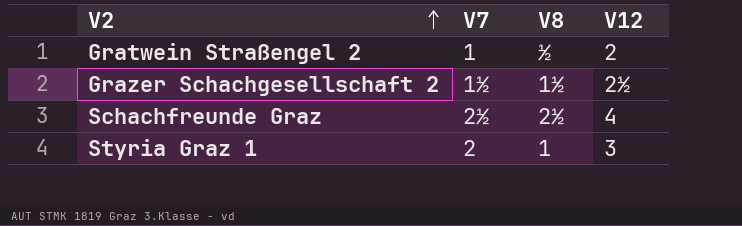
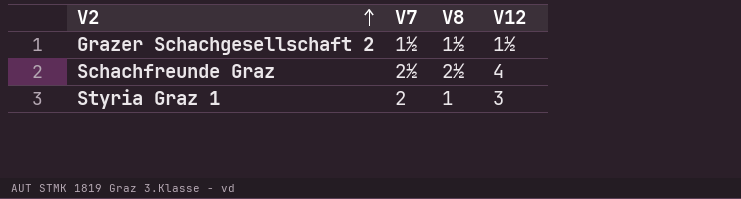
row Gratwein Straßengel 2: 1 | ½ | 2 -> none
Grazer Schachgesellschaft 2 | V12: 2½ -> 1½

